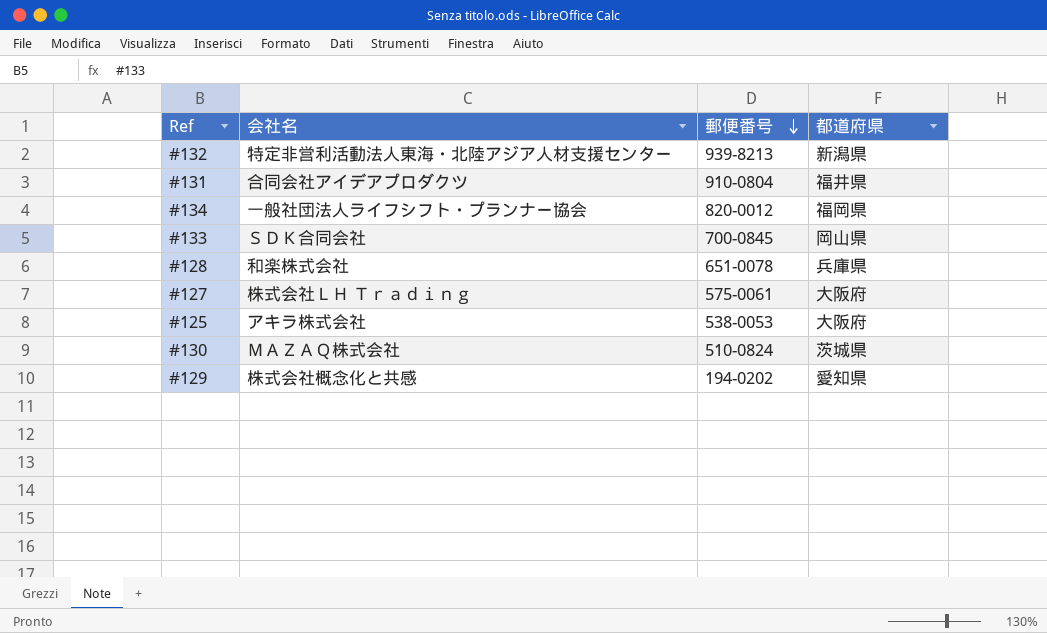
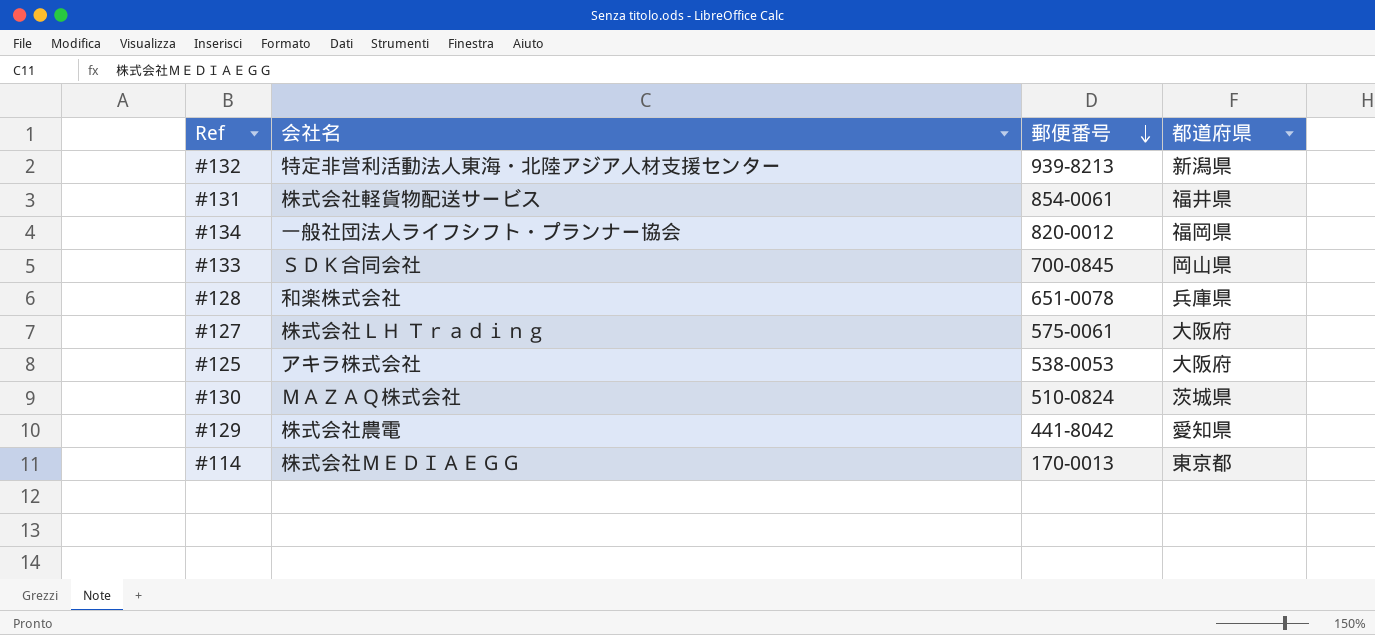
#131 | 会社名: 合同会社アイデアプロダクツ -> 株式会社軽貨物配送サービス
#131 | 郵便番号: 910-0804 -> 854-0061
#129 | 会社名: 株式会社概念化と共感 -> 株式会社農電
#129 | 郵便番号: 194-0202 -> 441-8042
row #114: none -> 株式会社ＭＥＤＩＡＥＧＧ | 170-0013 | 東京都

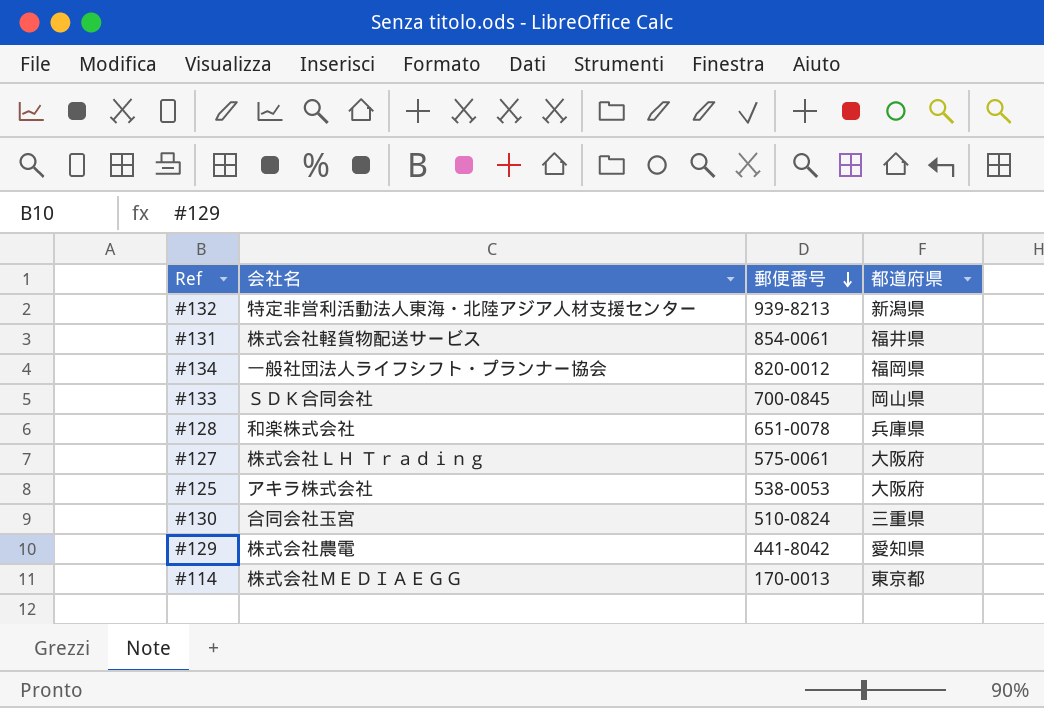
#130 | 会社名: ＭＡＺＡＱ株式会社 -> 合同会社玉宮
#130 | 都道府県: 茨城県 -> 三重県

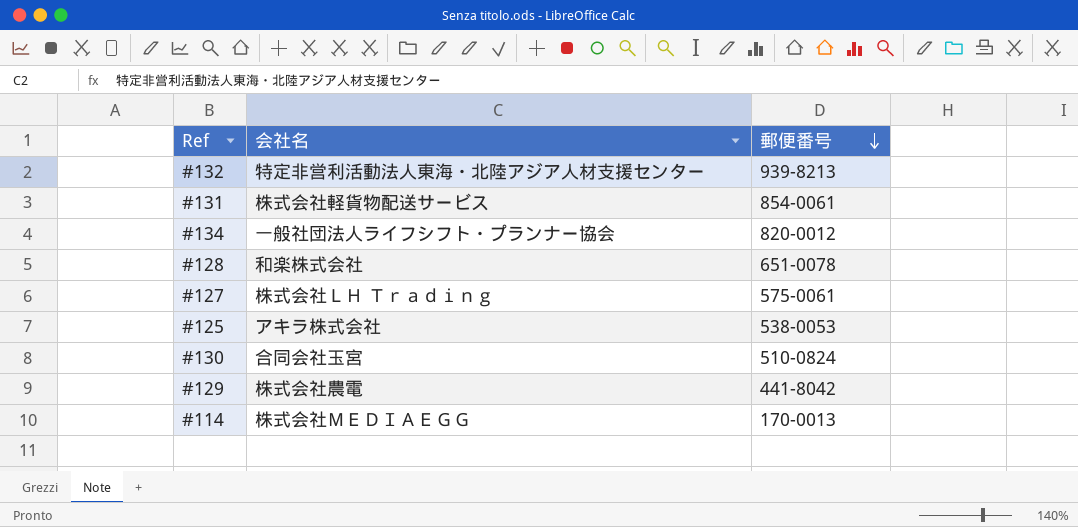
column 都道府県 | position: 4 -> none
row #133: ＳＤＫ合同会社 | 700-0845 | 岡山県 -> none

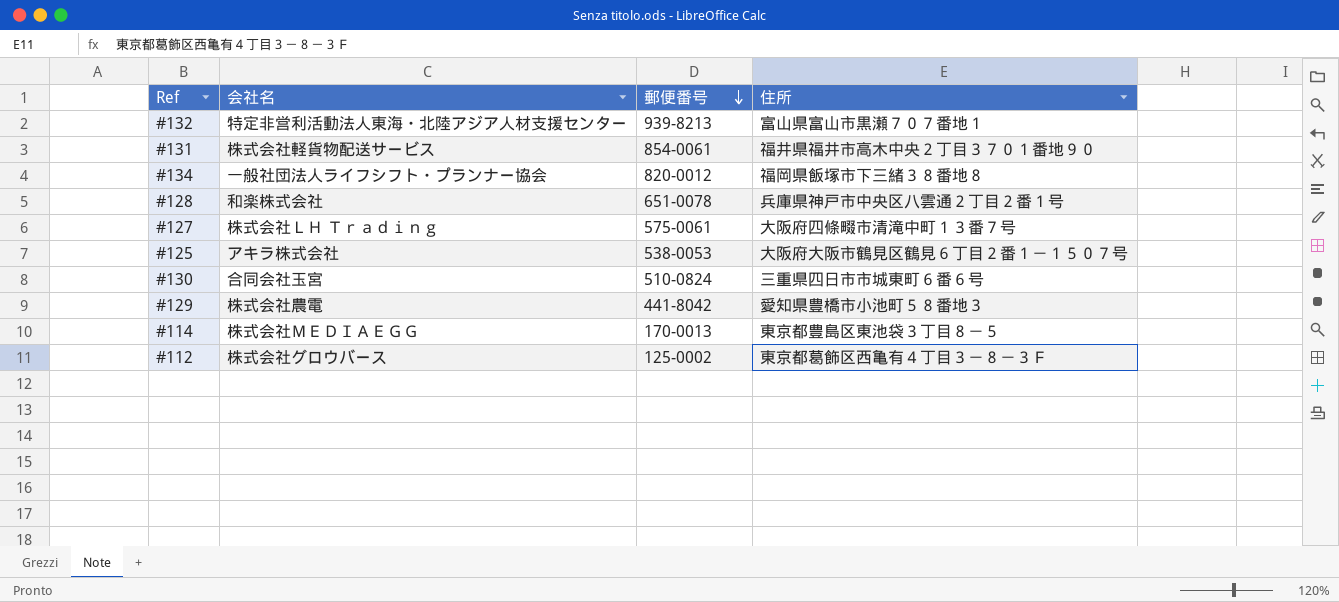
column 住所 | position: none -> 4
row #112: none -> 株式会社グロウバース | 125-0002 | 東京都葛飾区西亀有４丁目３－８－３Ｆ

